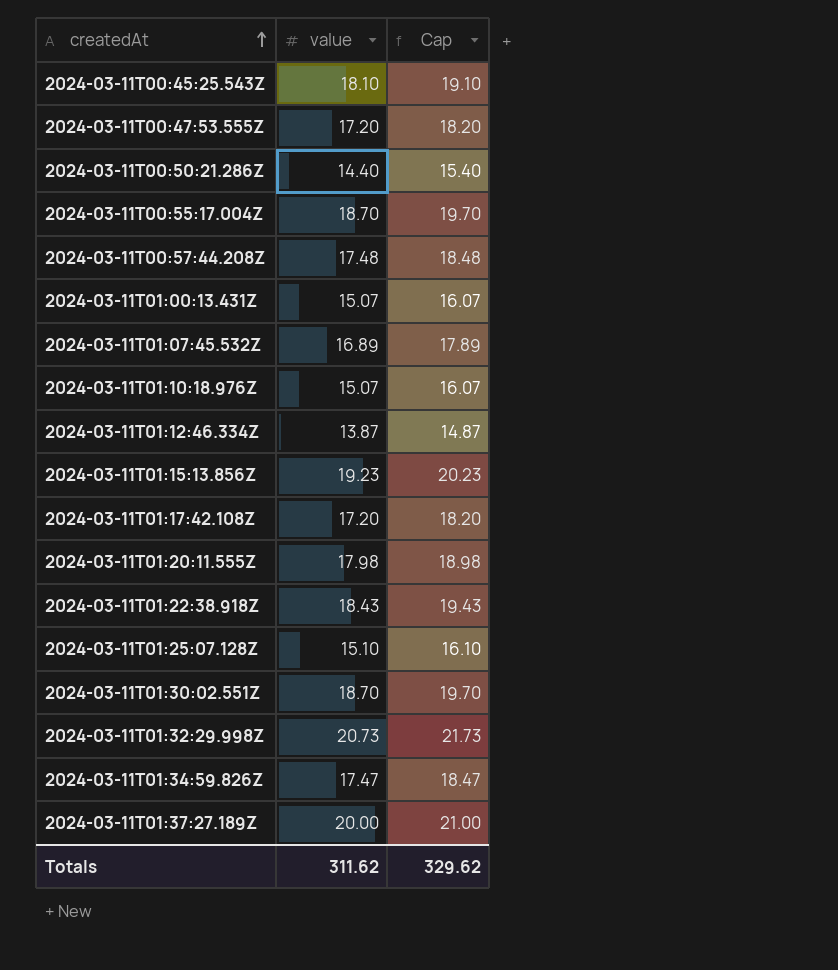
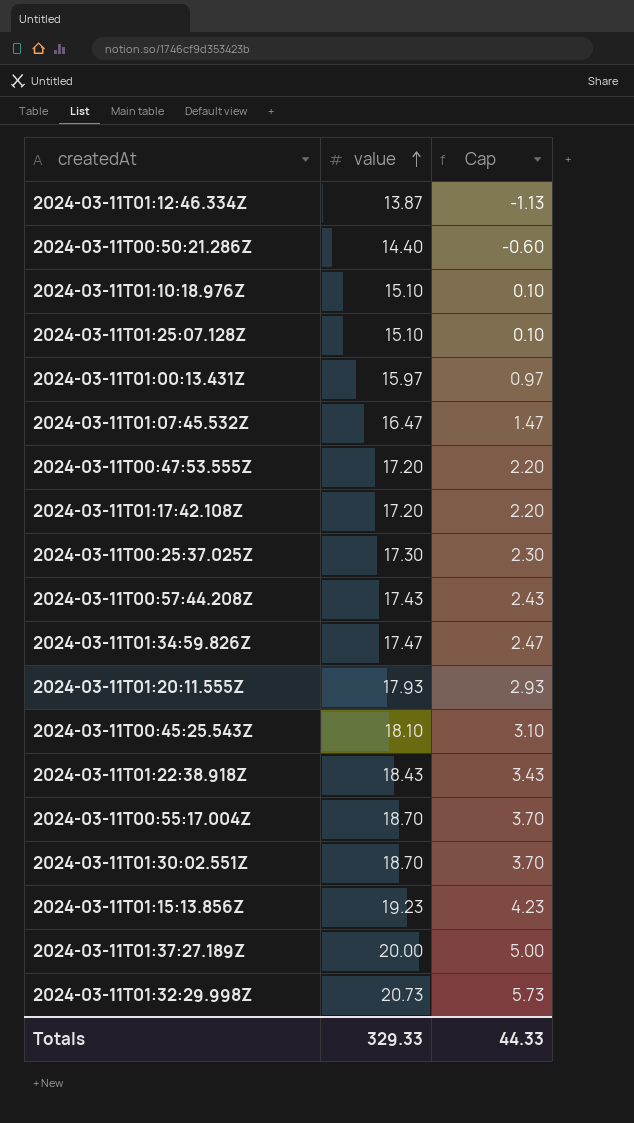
row order: createdAt ascending -> value ascending
column Cap | formula: [value] + 1 -> [value] - 15
2024-03-11T01:10:18.976Z | value: 15.07 -> 15.10
2024-03-11T01:00:13.431Z | value: 15.07 -> 15.97
2024-03-11T01:07:45.532Z | value: 16.89 -> 16.47
row 2024-03-11T00:25:37.025Z: none -> 17.30 | 2.30
2024-03-11T00:57:44.208Z | value: 17.48 -> 17.43
2024-03-11T01:20:11.555Z | value: 17.98 -> 17.93
Totals | value: 311.62 -> 329.33
Totals | Cap: 329.62 -> 44.33

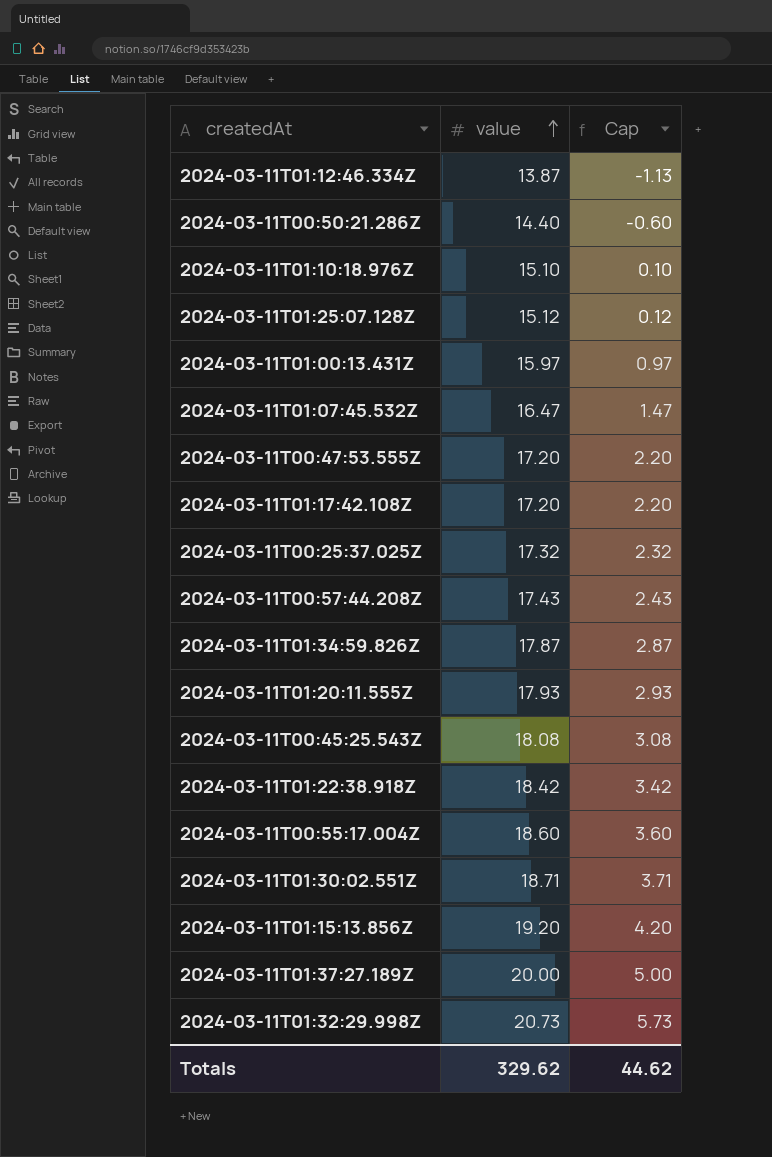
2024-03-11T01:25:07.128Z | value: 15.10 -> 15.12
2024-03-11T01:25:07.128Z | Cap: 0.10 -> 0.12
2024-03-11T00:25:37.025Z | value: 17.30 -> 17.32
2024-03-11T00:25:37.025Z | Cap: 2.30 -> 2.32
2024-03-11T01:34:59.826Z | value: 17.47 -> 17.87
2024-03-11T01:34:59.826Z | Cap: 2.47 -> 2.87
2024-03-11T00:45:25.543Z | value: 18.10 -> 18.08
2024-03-11T00:45:25.543Z | Cap: 3.10 -> 3.08
2024-03-11T01:22:38.918Z | value: 18.43 -> 18.42
2024-03-11T01:22:38.918Z | Cap: 3.43 -> 3.42
2024-03-11T00:55:17.004Z | value: 18.70 -> 18.60
2024-03-11T00:55:17.004Z | Cap: 3.70 -> 3.60
2024-03-11T01:30:02.551Z | value: 18.70 -> 18.71
2024-03-11T01:30:02.551Z | Cap: 3.70 -> 3.71
2024-03-11T01:15:13.856Z | value: 19.23 -> 19.20
2024-03-11T01:15:13.856Z | Cap: 4.23 -> 4.20
Totals | value: 329.33 -> 329.62
Totals | Cap: 44.33 -> 44.62

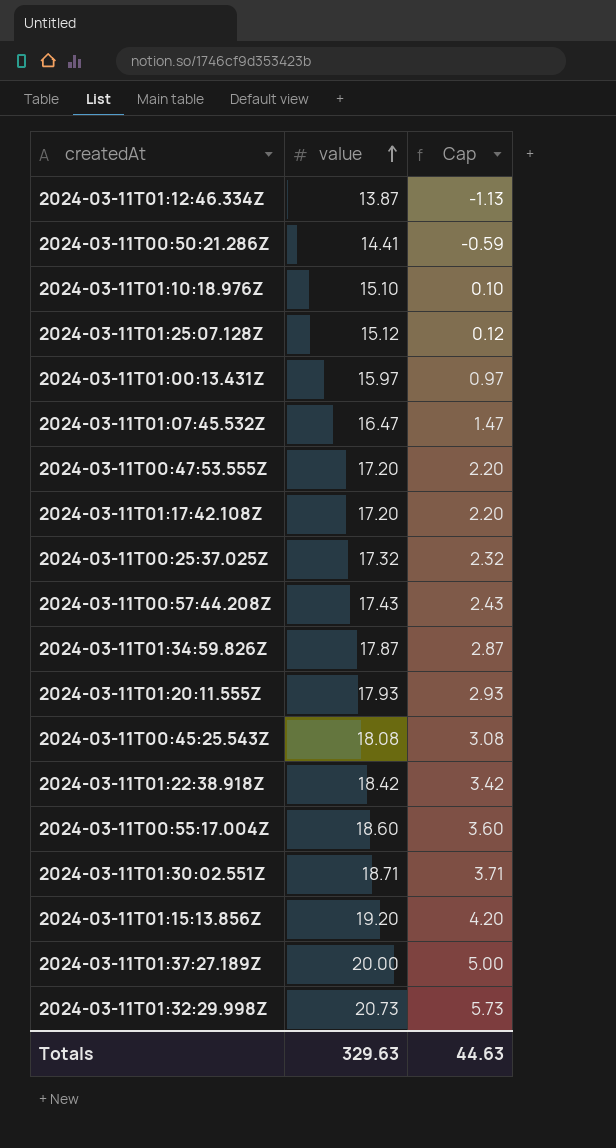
2024-03-11T00:50:21.286Z | value: 14.40 -> 14.41
2024-03-11T00:50:21.286Z | Cap: -0.60 -> -0.59
Totals | value: 329.62 -> 329.63
Totals | Cap: 44.62 -> 44.63

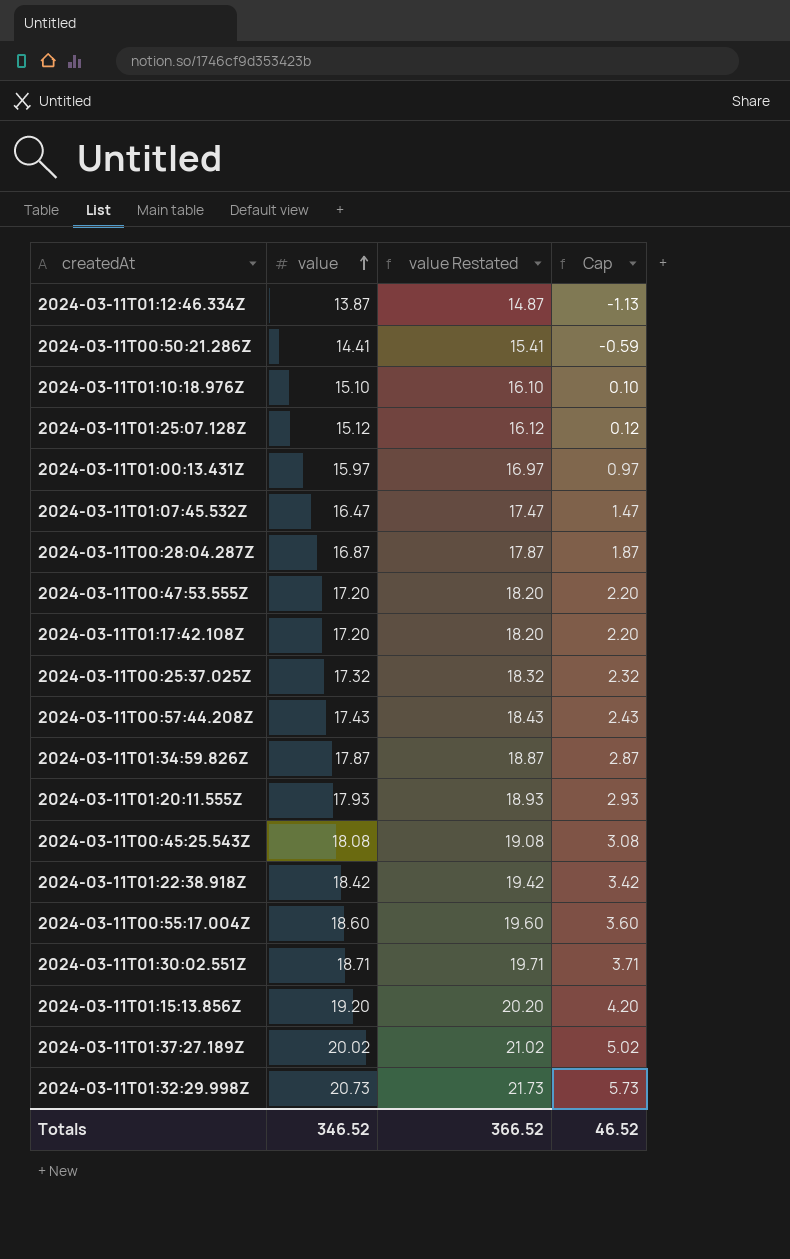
column value Restated | formula: none -> [value] + 1
row 2024-03-11T00:28:04.287Z: none -> 16.87 | 17.87 | 1.87
2024-03-11T01:37:27.189Z | value: 20.00 -> 20.02
2024-03-11T01:37:27.189Z | Cap: 5.00 -> 5.02
Totals | value: 329.63 -> 346.52
Totals | Cap: 44.63 -> 46.52

